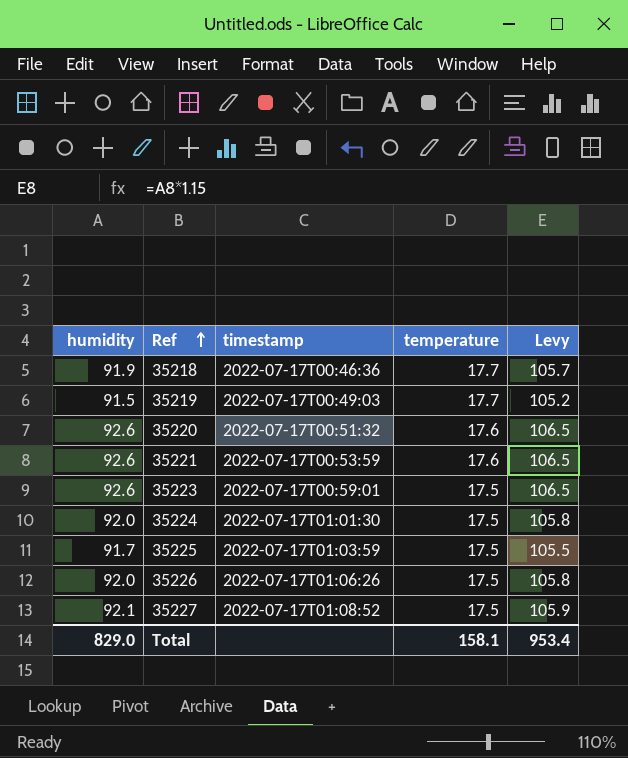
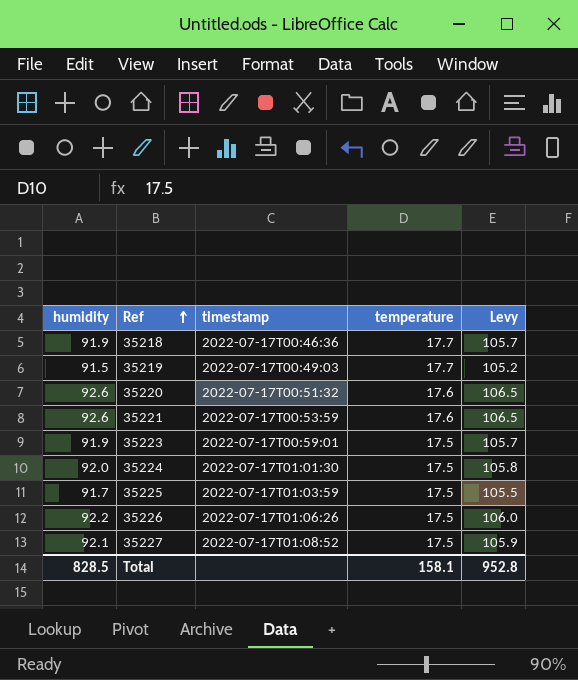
35223 | humidity: 92.6 -> 91.9
35223 | Levy: 106.5 -> 105.7
35226 | humidity: 92.0 -> 92.2
35226 | Levy: 105.8 -> 106.0
Total | humidity: 829.0 -> 828.5
Total | Levy: 953.4 -> 952.8

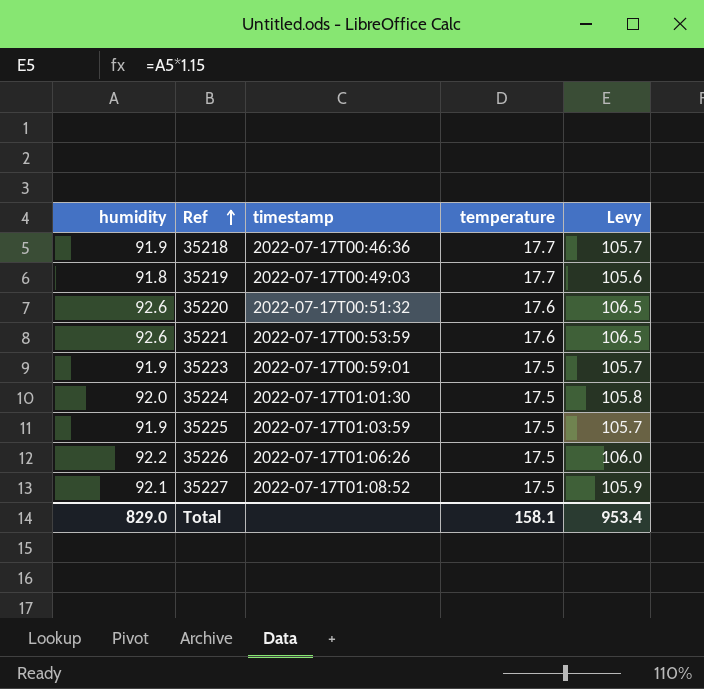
35219 | humidity: 91.5 -> 91.8
35219 | Levy: 105.2 -> 105.6
35225 | humidity: 91.7 -> 91.9
35225 | Levy: 105.5 -> 105.7
Total | humidity: 828.5 -> 829.0
Total | Levy: 952.8 -> 953.4

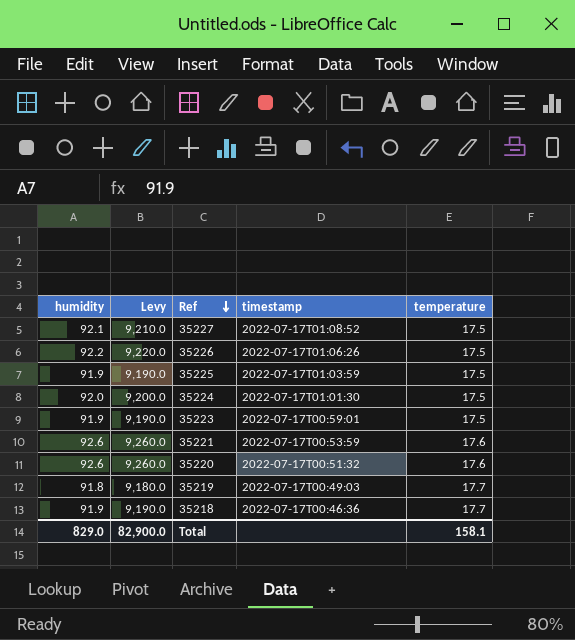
row order: Ref ascending -> Ref descending
column Levy | formula: [humidity] * 1.15 -> [humidity] * 100
column Levy | position: 5 -> 2
Total | Levy: 953.4 -> 82,900.0

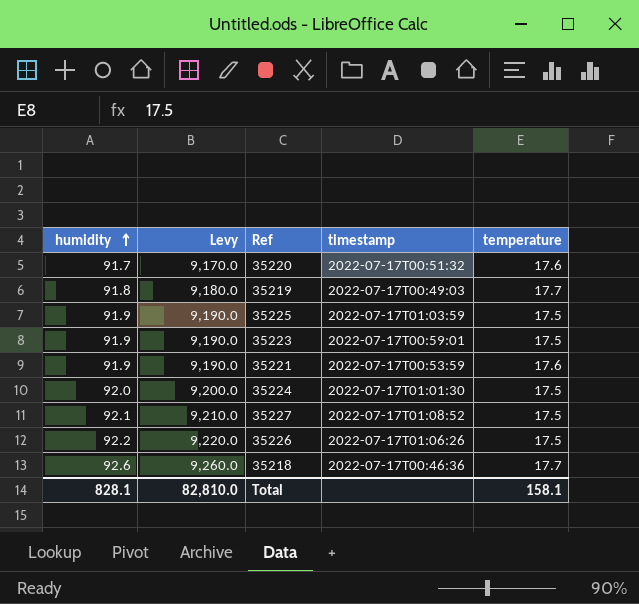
row order: Ref descending -> humidity ascending
35220 | humidity: 92.6 -> 91.7
35220 | Levy: 9,260.0 -> 9,170.0
35221 | humidity: 92.6 -> 91.9
35221 | Levy: 9,260.0 -> 9,190.0
35218 | humidity: 91.9 -> 92.6
35218 | Levy: 9,190.0 -> 9,260.0
Total | humidity: 829.0 -> 828.1
Total | Levy: 82,900.0 -> 82,810.0

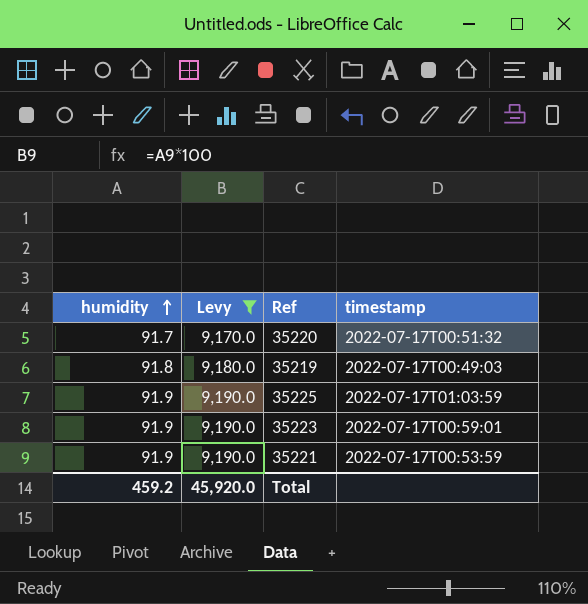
filter: none -> Levy <= 9,190.0
column temperature | position: 5 -> none
Total | humidity: 828.1 -> 459.2
Total | Levy: 82,810.0 -> 45,920.0

